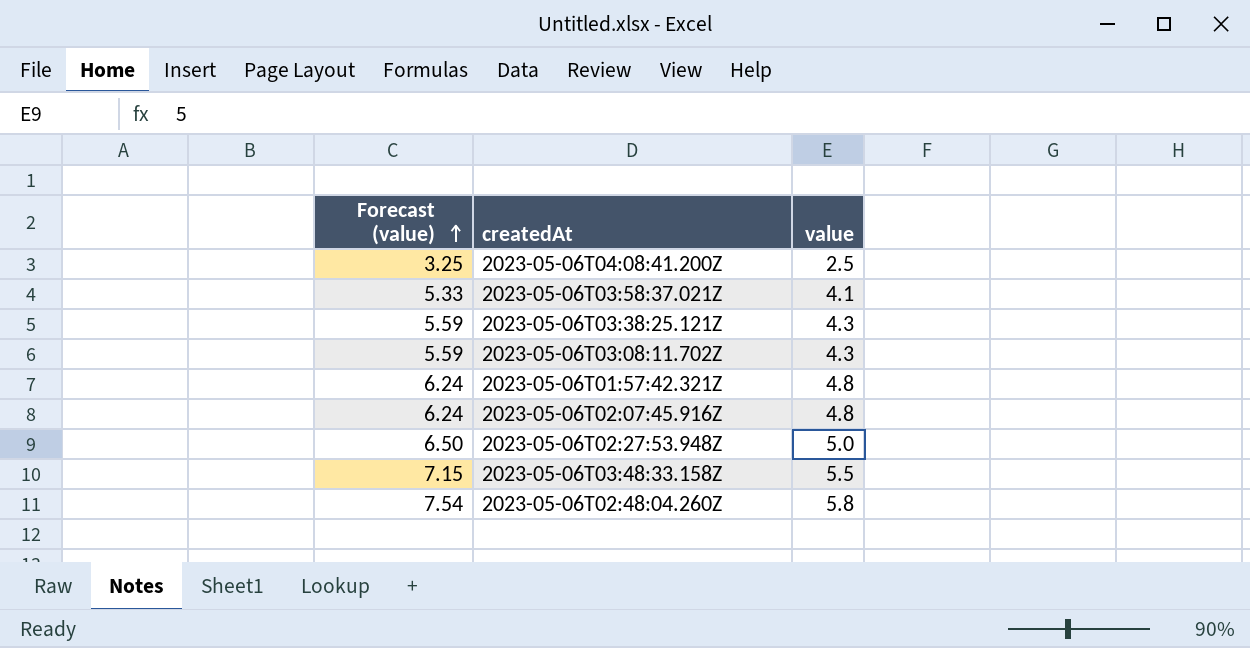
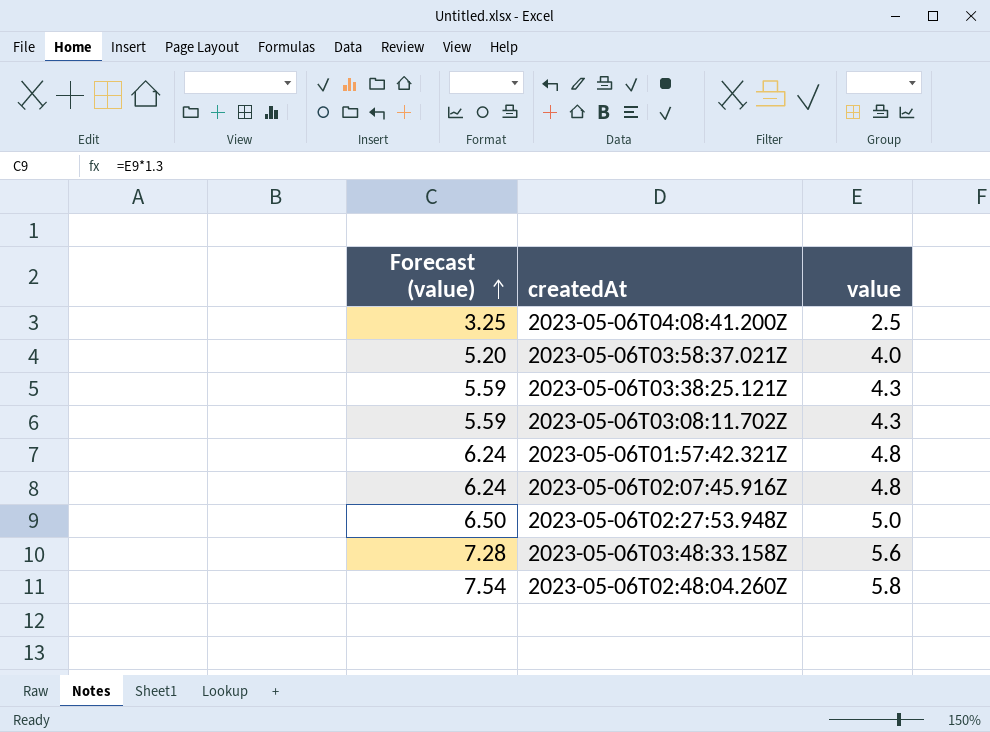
2023-05-06T03:58:37.021Z | Forecast (value): 5.33 -> 5.20
2023-05-06T03:58:37.021Z | value: 4.1 -> 4.0
2023-05-06T03:48:33.158Z | Forecast (value): 7.15 -> 7.28
2023-05-06T03:48:33.158Z | value: 5.5 -> 5.6

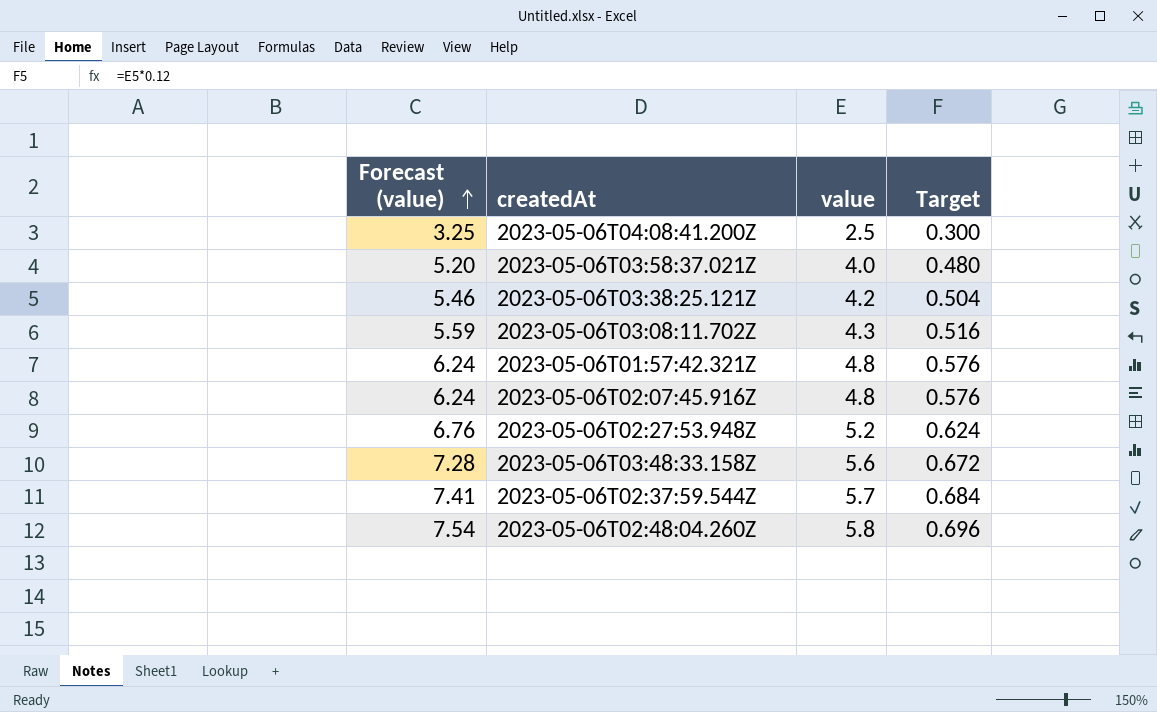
column Target | formula: none -> [value] * 0.12
2023-05-06T03:38:25.121Z | Forecast (value): 5.59 -> 5.46
2023-05-06T03:38:25.121Z | value: 4.3 -> 4.2
2023-05-06T02:27:53.948Z | Forecast (value): 6.50 -> 6.76
2023-05-06T02:27:53.948Z | value: 5.0 -> 5.2
row 2023-05-06T02:37:59.544Z: none -> 7.41 | 5.7 | 0.684

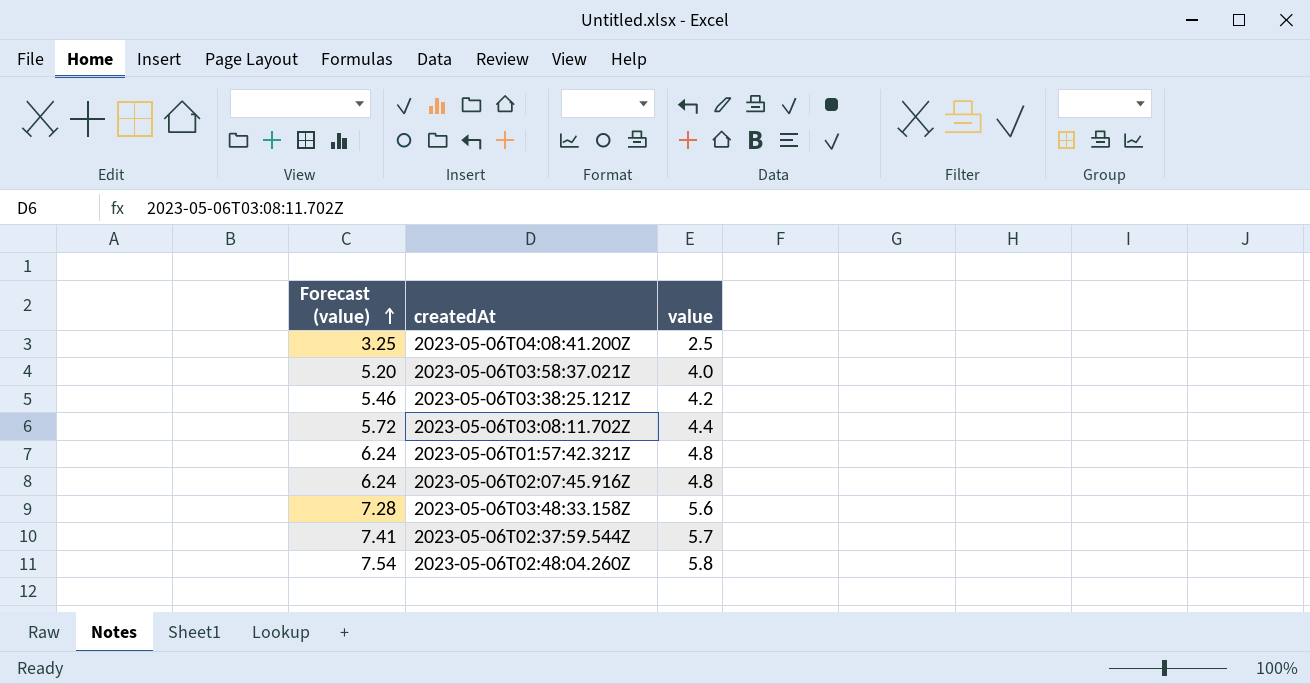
column Target | formula: [value] * 0.12 -> none
row 2023-05-06T02:27:53.948Z: 6.76 | 5.2 | 0.624 -> none
2023-05-06T03:08:11.702Z | Forecast (value): 5.59 -> 5.72
2023-05-06T03:08:11.702Z | value: 4.3 -> 4.4

